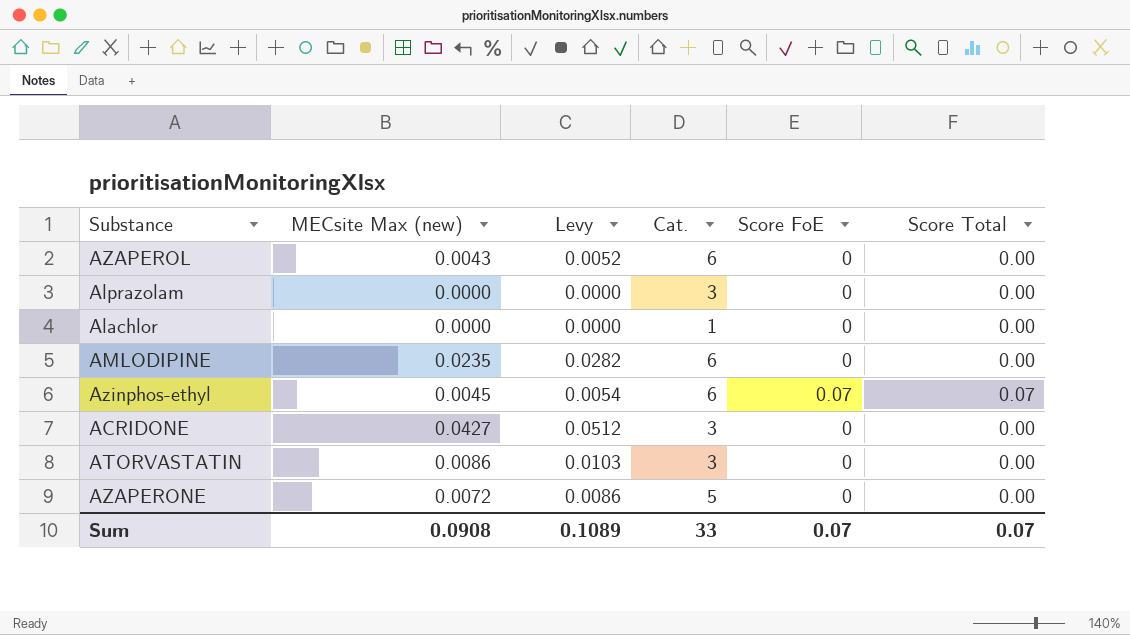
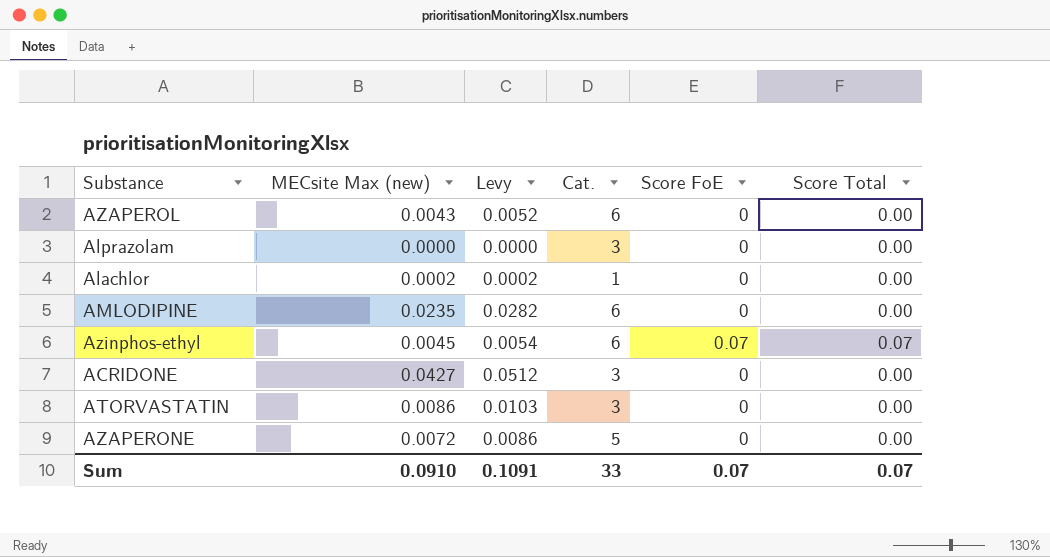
Alachlor | MECsite Max (new): 0.0000 -> 0.0002
Alachlor | Levy: 0.0000 -> 0.0002
Sum | MECsite Max (new): 0.0908 -> 0.0910
Sum | Levy: 0.1089 -> 0.1091

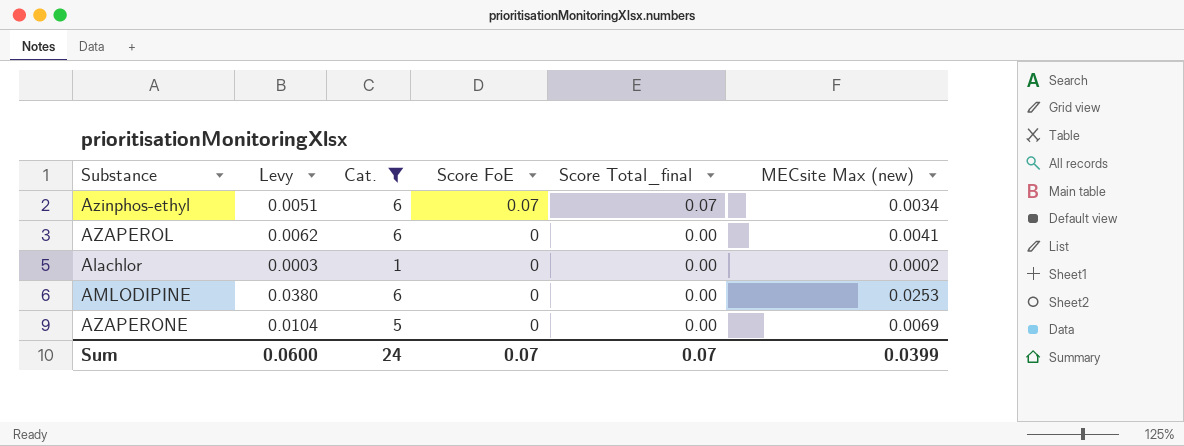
filter: none -> Cat. != 3
row order: none -> Score FoE descending
column Levy | formula: [MECsite Max (new)] * 1.2 -> [MECsite Max (new)] * 1.5
column name: Score Total -> Score Total_final
column MECsite Max (new) | position: 2 -> 6
Azinphos-ethyl | MECsite Max (new): 0.0045 -> 0.0034
AZAPEROL | MECsite Max (new): 0.0043 -> 0.0041
AMLODIPINE | MECsite Max (new): 0.0235 -> 0.0253
AZAPERONE | MECsite Max (new): 0.0072 -> 0.0069
Sum | Levy: 0.1091 -> 0.0600
Sum | Cat.: 33 -> 24
Sum | MECsite Max (new): 0.0910 -> 0.0399

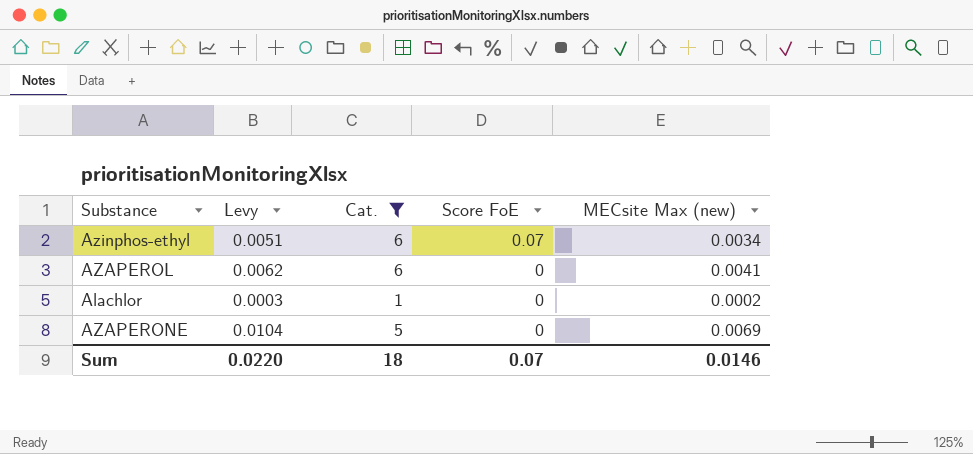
column Score Total_final | position: 5 -> none
row AMLODIPINE: 0.0380 | 6 | 0 | 0.00 | 0.0253 -> none
Sum | Levy: 0.0600 -> 0.0220
Sum | Cat.: 24 -> 18
Sum | MECsite Max (new): 0.0399 -> 0.0146

